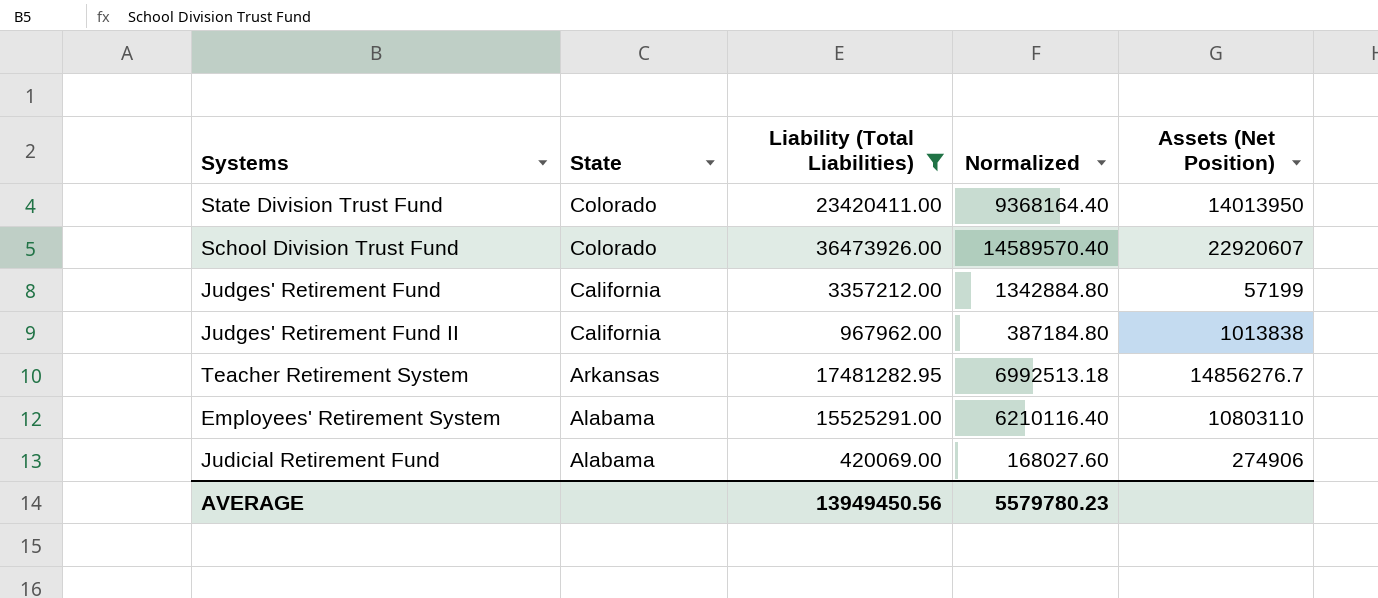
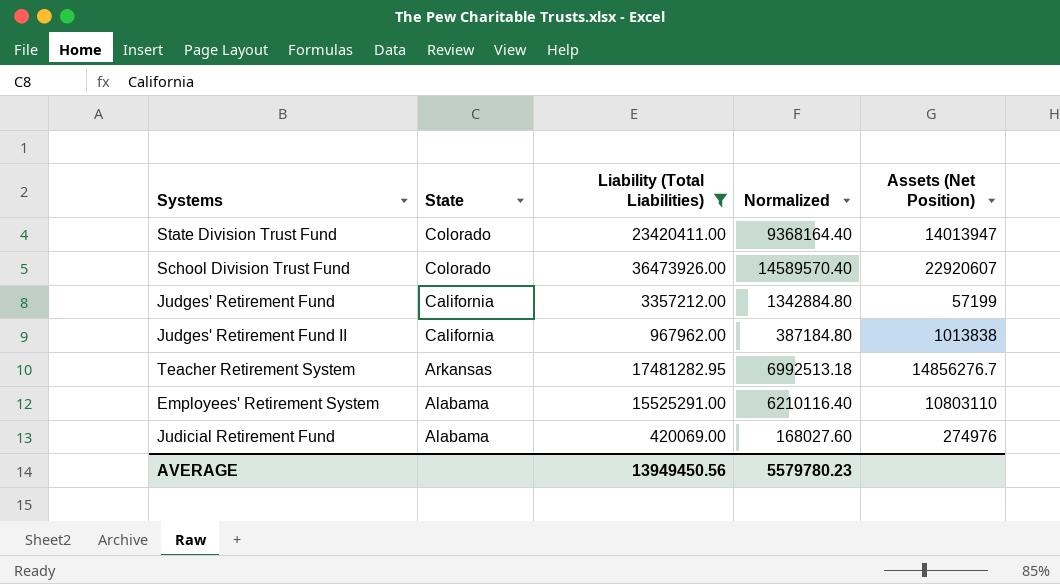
State Division Trust Fund | Assets (Net Position): 14013950 -> 14013947
Judicial Retirement Fund | Assets (Net Position): 274906 -> 274976

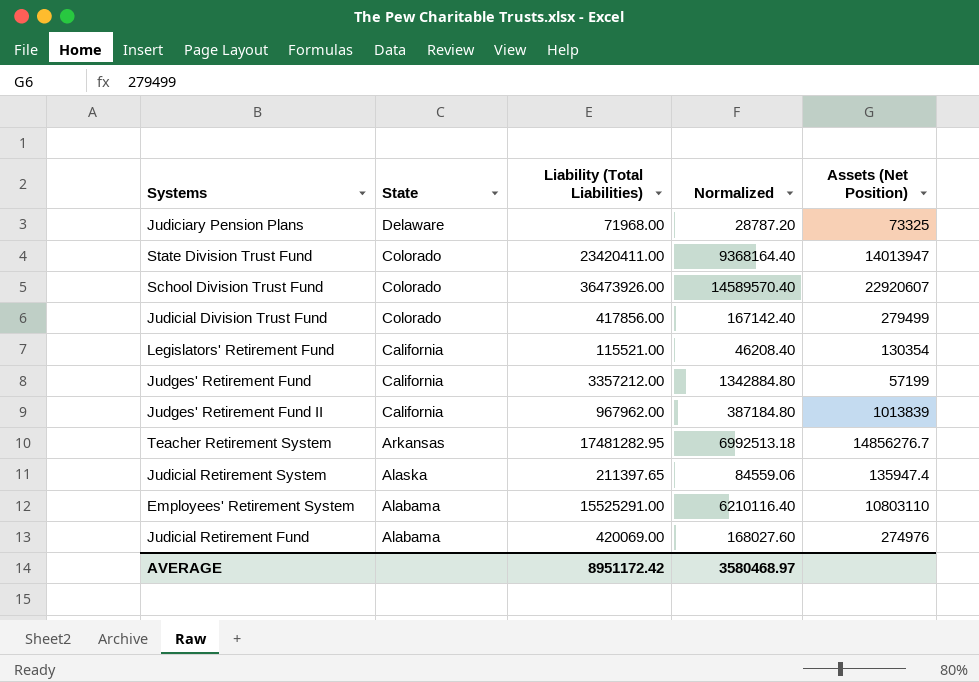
filter: Liability (Total Liabilities) >= 420069.00 -> none
Judges' Retirement Fund II | Assets (Net Position): 1013838 -> 1013839
AVERAGE | Liability (Total Liabilities): 13949450.56 -> 8951172.42
AVERAGE | Normalized: 5579780.23 -> 3580468.97

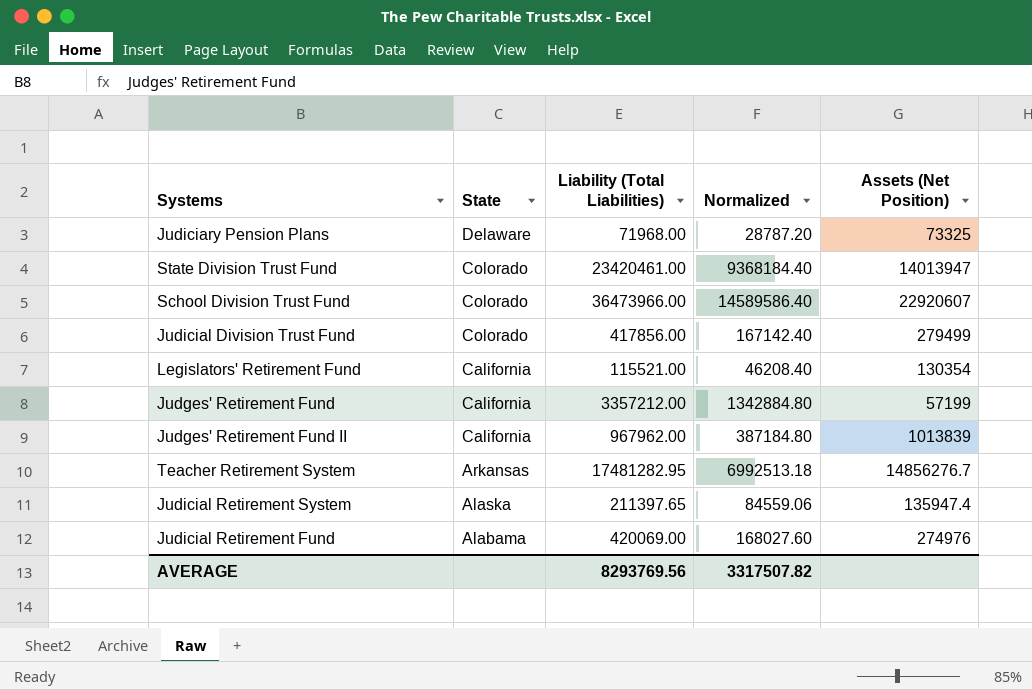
row Employees' Retirement System: Alabama | 15525291.00 | 6210116.40 | 10803110 -> none
State Division Trust Fund | Liability (Total Liabilities): 23420411.00 -> 23420461.00
State Division Trust Fund | Normalized: 9368164.40 -> 9368184.40
School Division Trust Fund | Liability (Total Liabilities): 36473926.00 -> 36473966.00
School Division Trust Fund | Normalized: 14589570.40 -> 14589586.40
AVERAGE | Liability (Total Liabilities): 8951172.42 -> 8293769.56
AVERAGE | Normalized: 3580468.97 -> 3317507.82

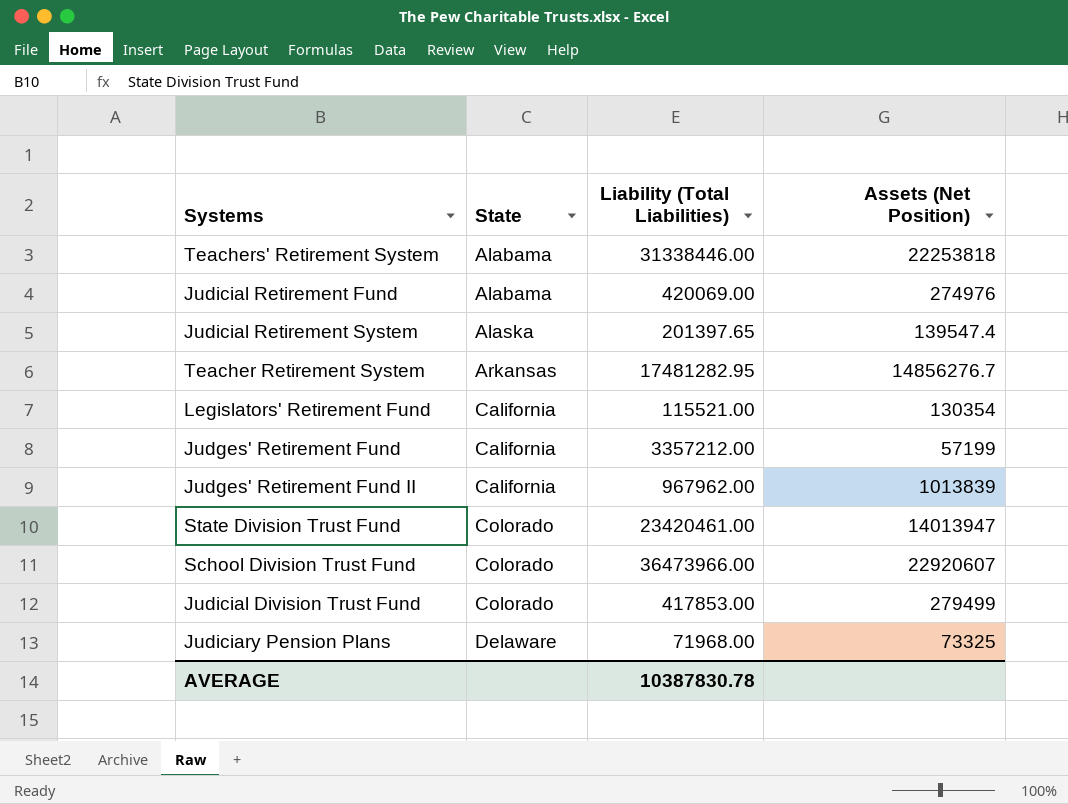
row order: State descending -> State ascending
column Normalized | formula: [Liability (Total Liabilities)] * 0.4 -> none
row Teachers' Retirement System: none -> Alabama | 31338446.00 | 22253818
Judicial Retirement System | Liability (Total Liabilities): 211397.65 -> 201397.65
Judicial Retirement System | Assets (Net Position): 135947.4 -> 139547.4
Judicial Division Trust Fund | Liability (Total Liabilities): 417856.00 -> 417853.00
AVERAGE | Liability (Total Liabilities): 8293769.56 -> 10387830.78

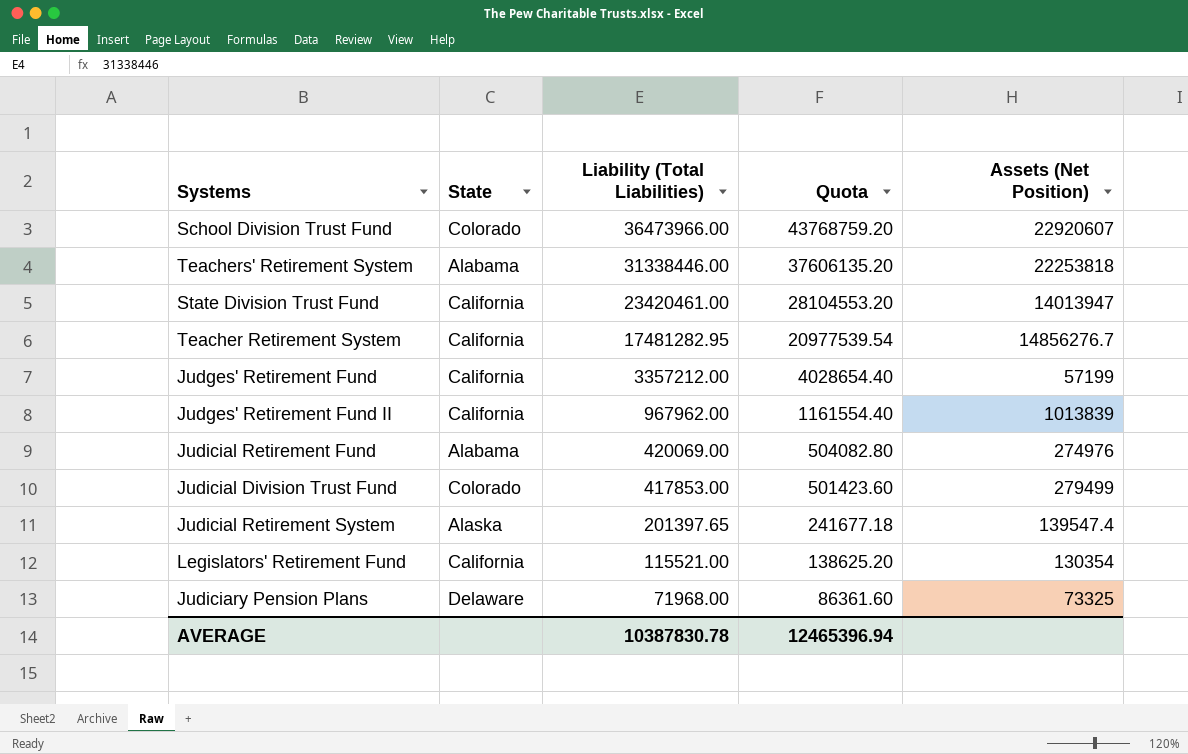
row order: State ascending -> Liability (Total Liabilities) descending
column Quota | formula: none -> [Liability (Total Liabilities)] * 1.2
State Division Trust Fund | State: Colorado -> California
Teacher Retirement System | State: Arkansas -> California

